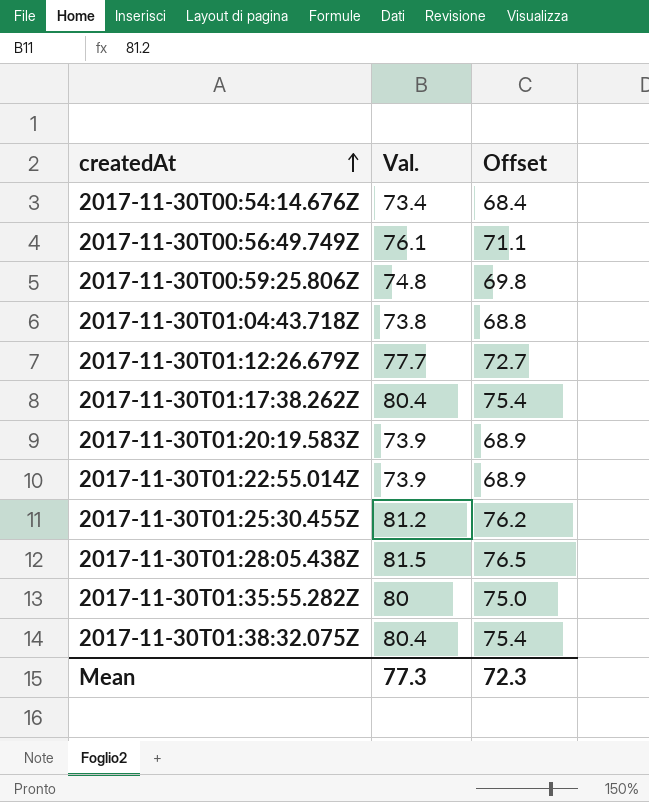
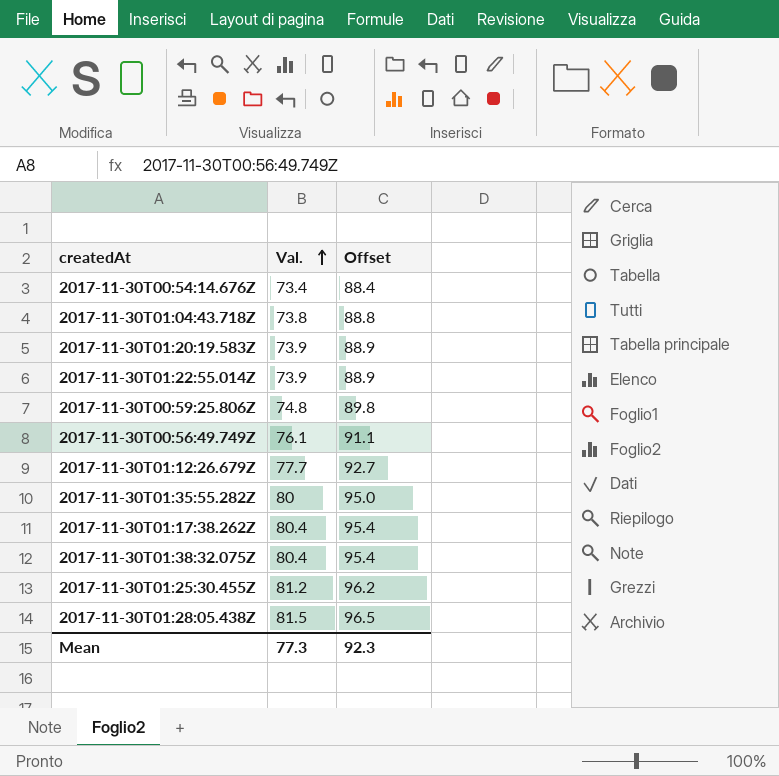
row order: createdAt ascending -> Val. ascending
column Offset | formula: [Val.] - 5 -> [Val.] + 15
Mean | Offset: 72.3 -> 92.3

